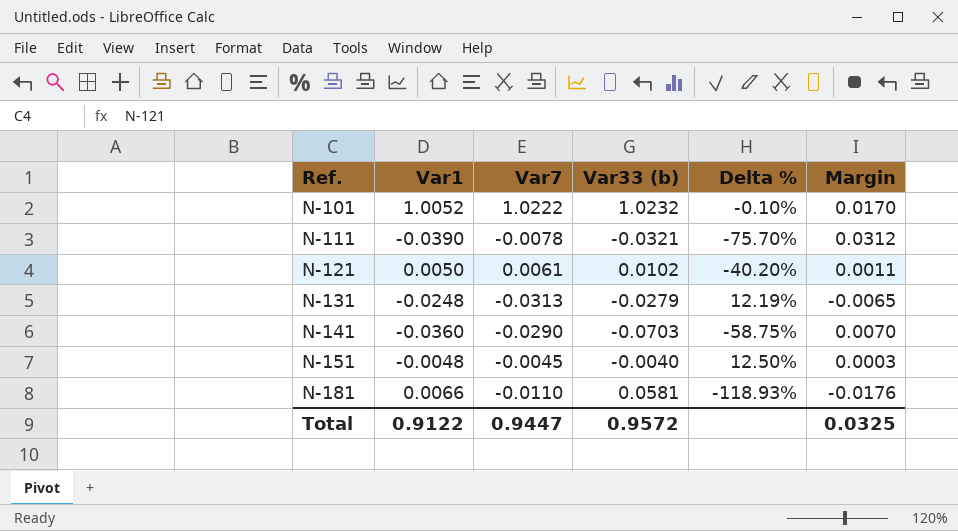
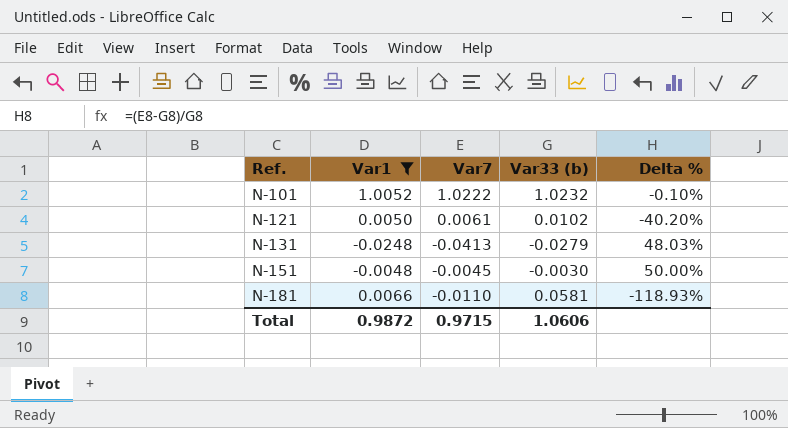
filter: none -> Var1 >= -0.0248
column Margin | formula: [Var7] - [Var1] -> none
N-131 | Var7: -0.0313 -> -0.0413
N-131 | Delta %: 12.19% -> 48.03%
N-151 | Var33 (b): -0.0040 -> -0.0030
N-151 | Delta %: 12.50% -> 50.00%
Total | Var1: 0.9122 -> 0.9872
Total | Var7: 0.9447 -> 0.9715
Total | Var33 (b): 0.9572 -> 1.0606

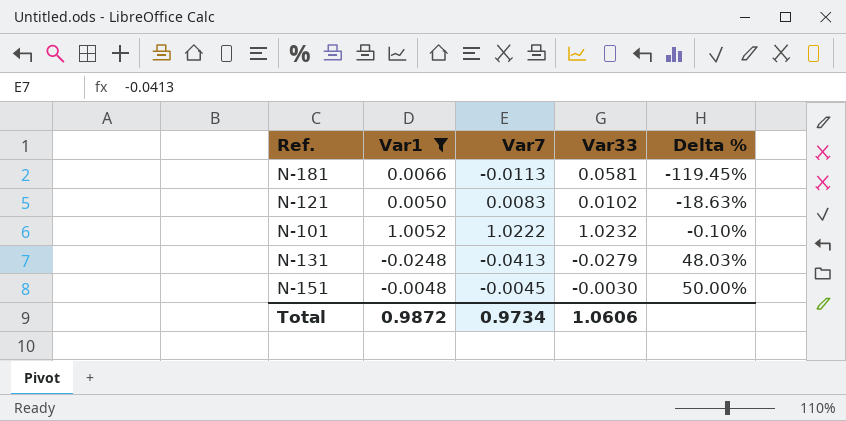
row order: Ref. ascending -> Delta % ascending
column name: Var33 (b) -> Var33
N-181 | Var7: -0.0110 -> -0.0113
N-181 | Delta %: -118.93% -> -119.45%
N-121 | Var7: 0.0061 -> 0.0083
N-121 | Delta %: -40.20% -> -18.63%
Total | Var7: 0.9715 -> 0.9734

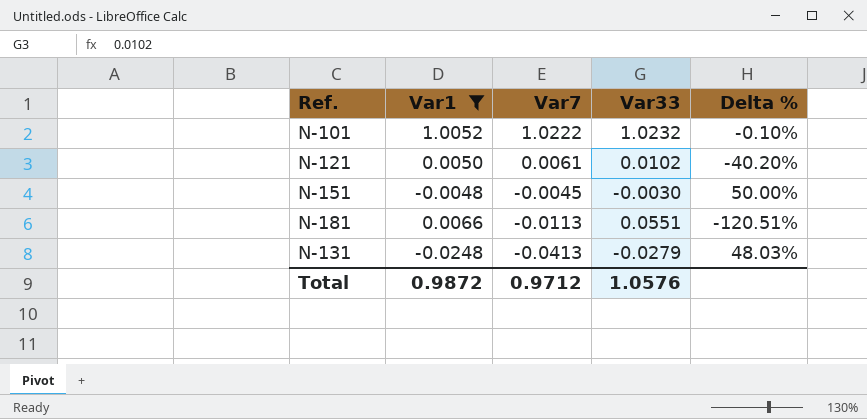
row order: Delta % ascending -> Var7 descending
N-121 | Var7: 0.0083 -> 0.0061
N-121 | Delta %: -18.63% -> -40.20%
N-181 | Var33: 0.0581 -> 0.0551
N-181 | Delta %: -119.45% -> -120.51%
Total | Var7: 0.9734 -> 0.9712
Total | Var33: 1.0606 -> 1.0576

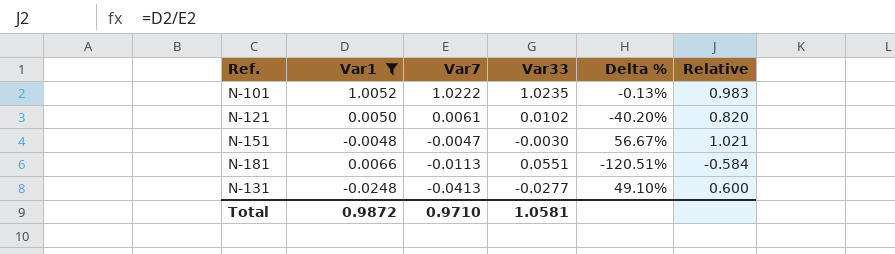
column Relative | formula: none -> [Var1] / [Var7]
N-101 | Var33: 1.0232 -> 1.0235
N-101 | Delta %: -0.10% -> -0.13%
N-151 | Var7: -0.0045 -> -0.0047
N-151 | Delta %: 50.00% -> 56.67%
N-131 | Var33: -0.0279 -> -0.0277
N-131 | Delta %: 48.03% -> 49.10%
Total | Var7: 0.9712 -> 0.9710
Total | Var33: 1.0576 -> 1.0581

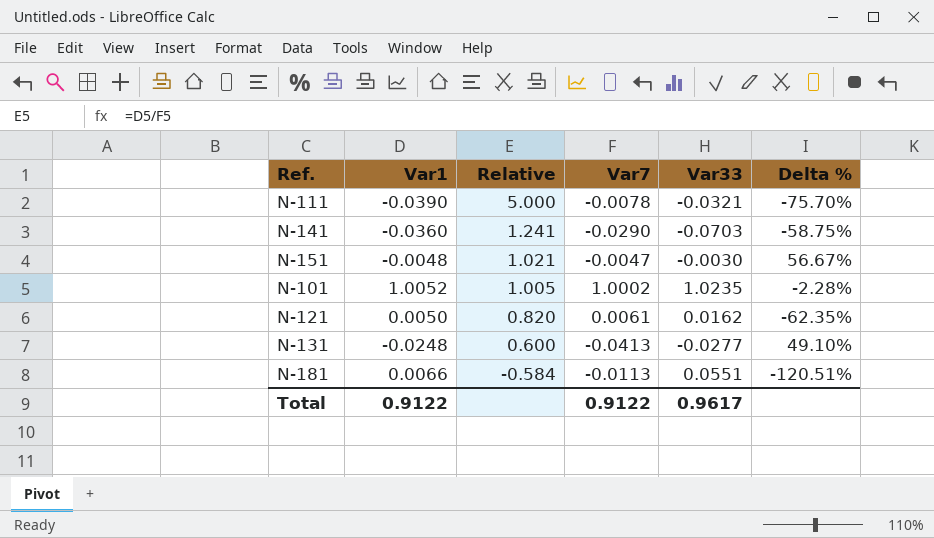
filter: Var1 >= -0.0248 -> none
row order: Var7 descending -> Relative descending
column Relative | position: 6 -> 3
N-101 | Relative: 0.983 -> 1.005
N-101 | Var7: 1.0222 -> 1.0002
N-101 | Delta %: -0.13% -> -2.28%
N-121 | Var33: 0.0102 -> 0.0162
N-121 | Delta %: -40.20% -> -62.35%
Total | Var1: 0.9872 -> 0.9122
Total | Var7: 0.9710 -> 0.9122
Total | Var33: 1.0581 -> 0.9617

